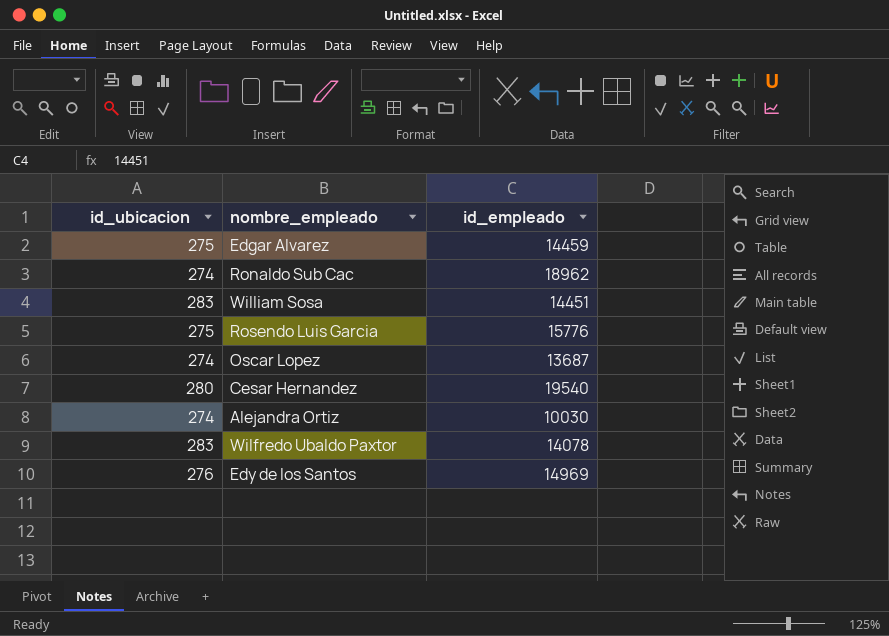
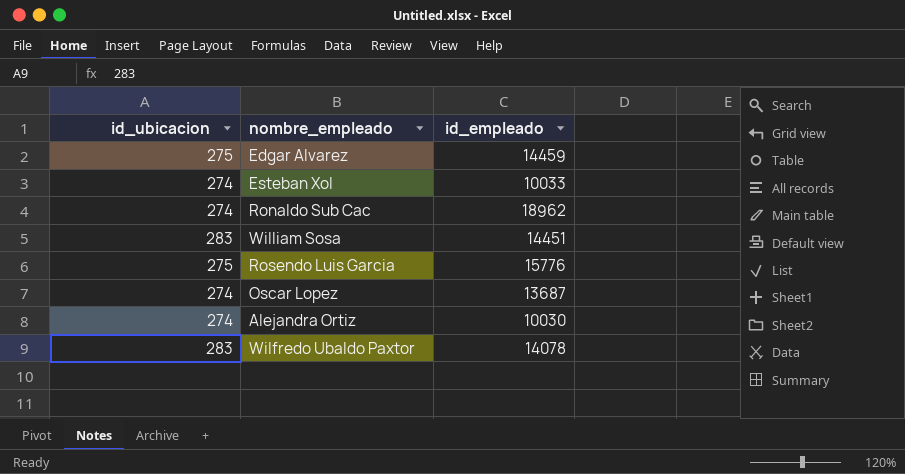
row Cesar Hernandez: 280 | 19540 -> none
row Edy de los Santos: 276 | 14969 -> none
row Esteban Xol: none -> 274 | 10033

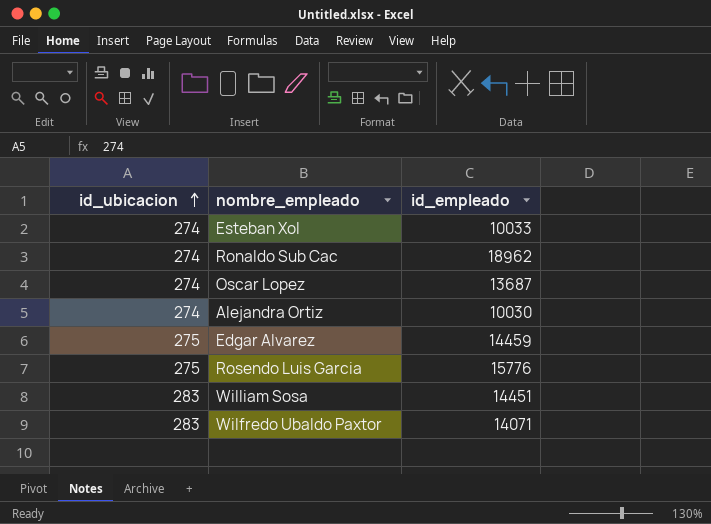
row order: none -> id_ubicacion ascending
Wilfredo Ubaldo Paxtor | id_empleado: 14078 -> 14071

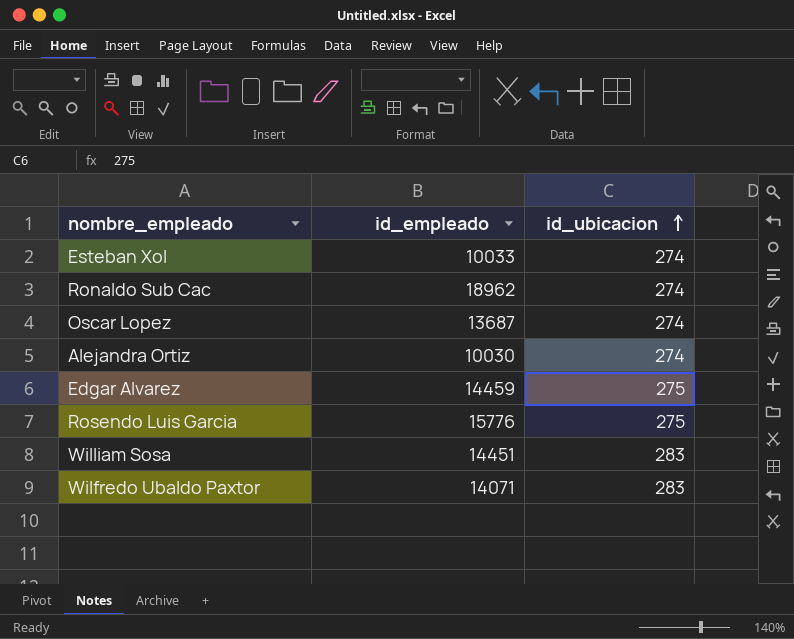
column id_ubicacion | position: 1 -> 3

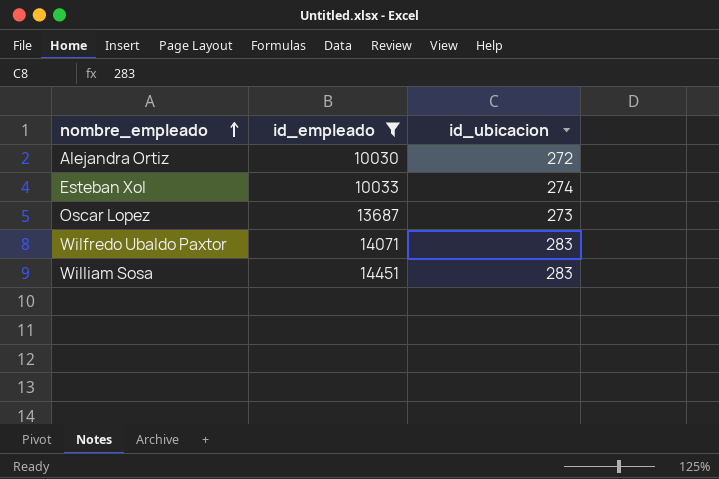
filter: none -> id_empleado <= 14451
row order: id_ubicacion ascending -> nombre_empleado ascending
Alejandra Ortiz | id_ubicacion: 274 -> 272
Oscar Lopez | id_ubicacion: 274 -> 273

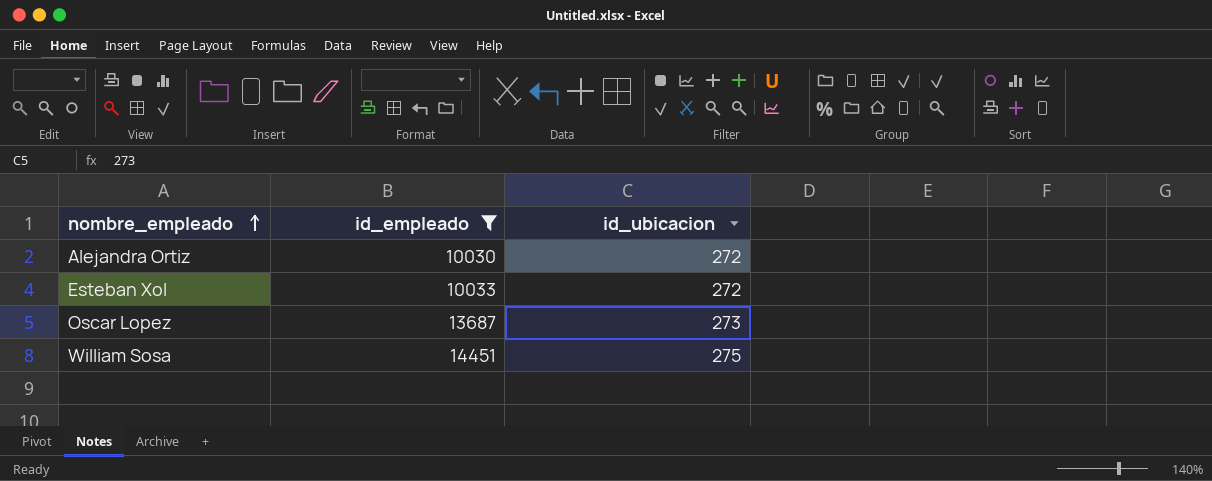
row Wilfredo Ubaldo Paxtor: 14071 | 283 -> none
Esteban Xol | id_ubicacion: 274 -> 272
William Sosa | id_ubicacion: 283 -> 275

